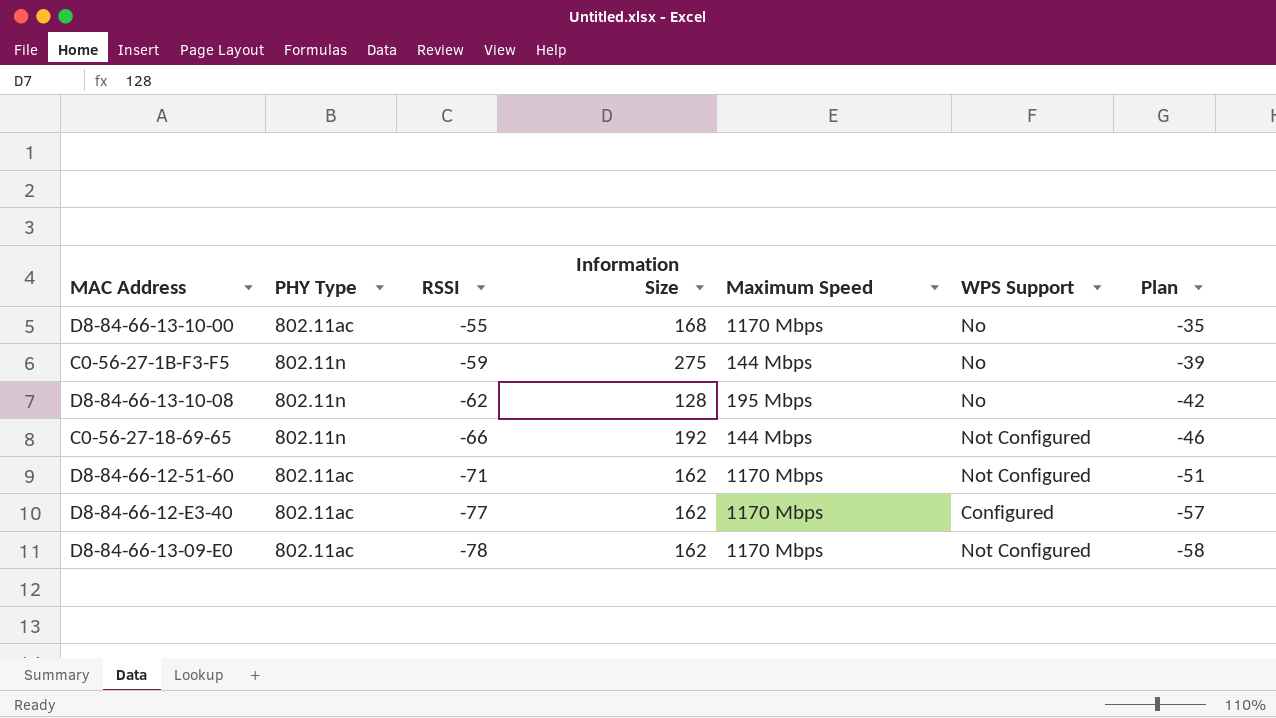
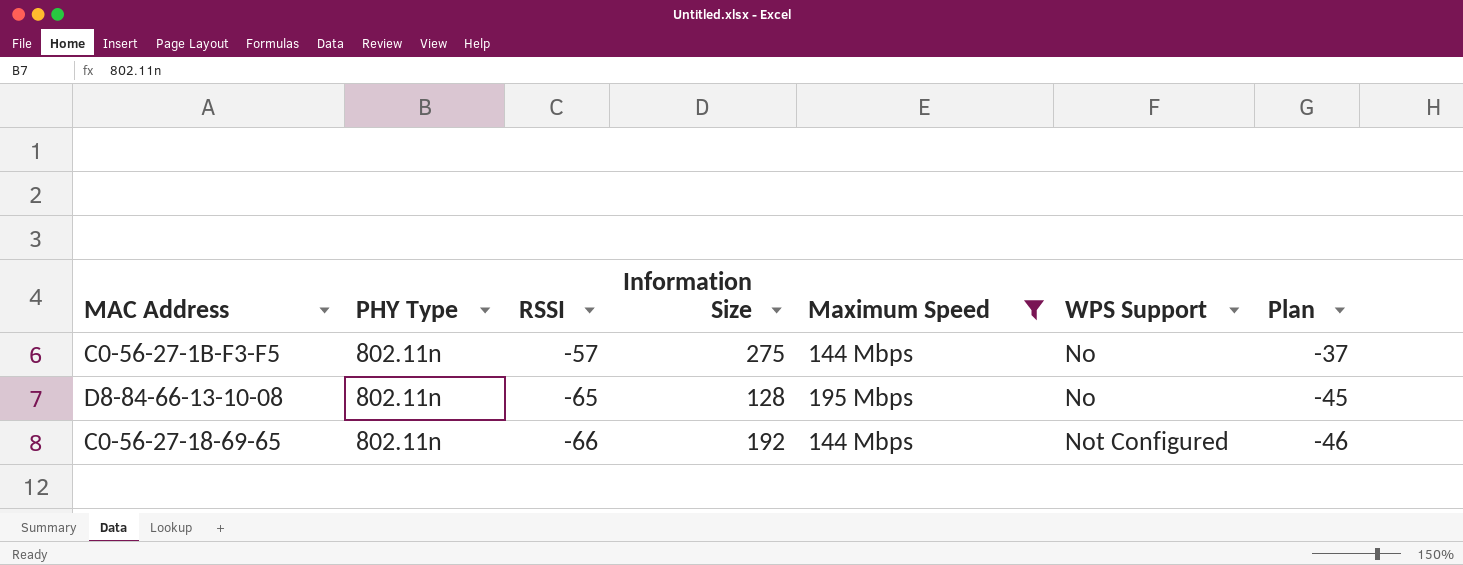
filter: none -> Maximum Speed != 1170 Mbps
C0-56-27-1B-F3-F5 | RSSI: -59 -> -57
C0-56-27-1B-F3-F5 | Plan: -39 -> -37
D8-84-66-13-10-08 | RSSI: -62 -> -65
D8-84-66-13-10-08 | Plan: -42 -> -45

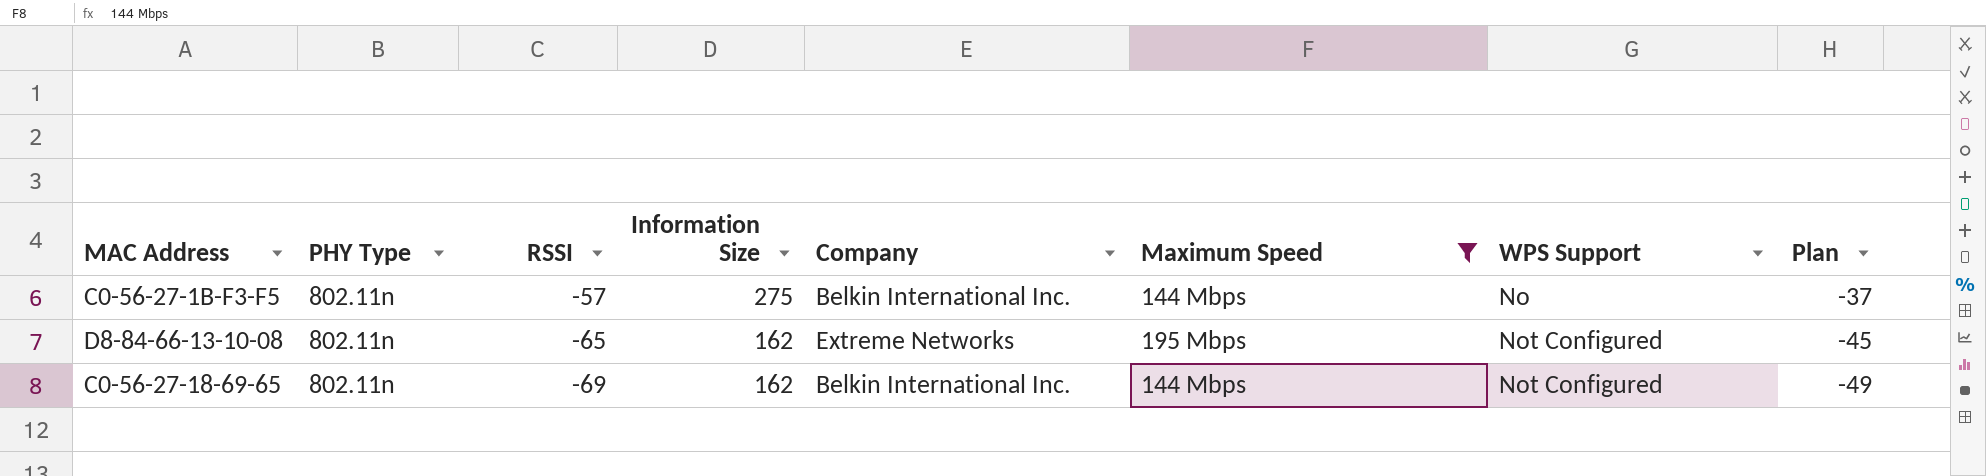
column Company | position: none -> 5
D8-84-66-13-10-08 | Information Size: 128 -> 162
D8-84-66-13-10-08 | WPS Support: No -> Not Configured
C0-56-27-18-69-65 | RSSI: -66 -> -69
C0-56-27-18-69-65 | Information Size: 192 -> 162
C0-56-27-18-69-65 | Plan: -46 -> -49

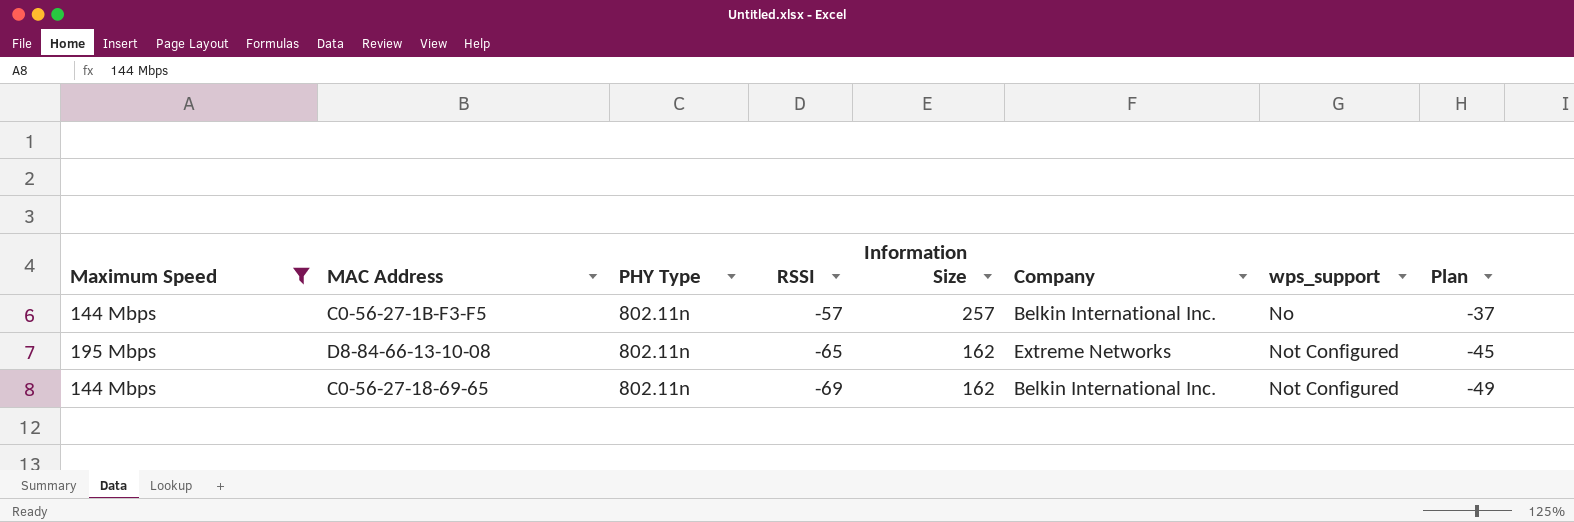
column Maximum Speed | position: 6 -> 1
column name: WPS Support -> wps_support
C0-56-27-1B-F3-F5 | Information Size: 275 -> 257

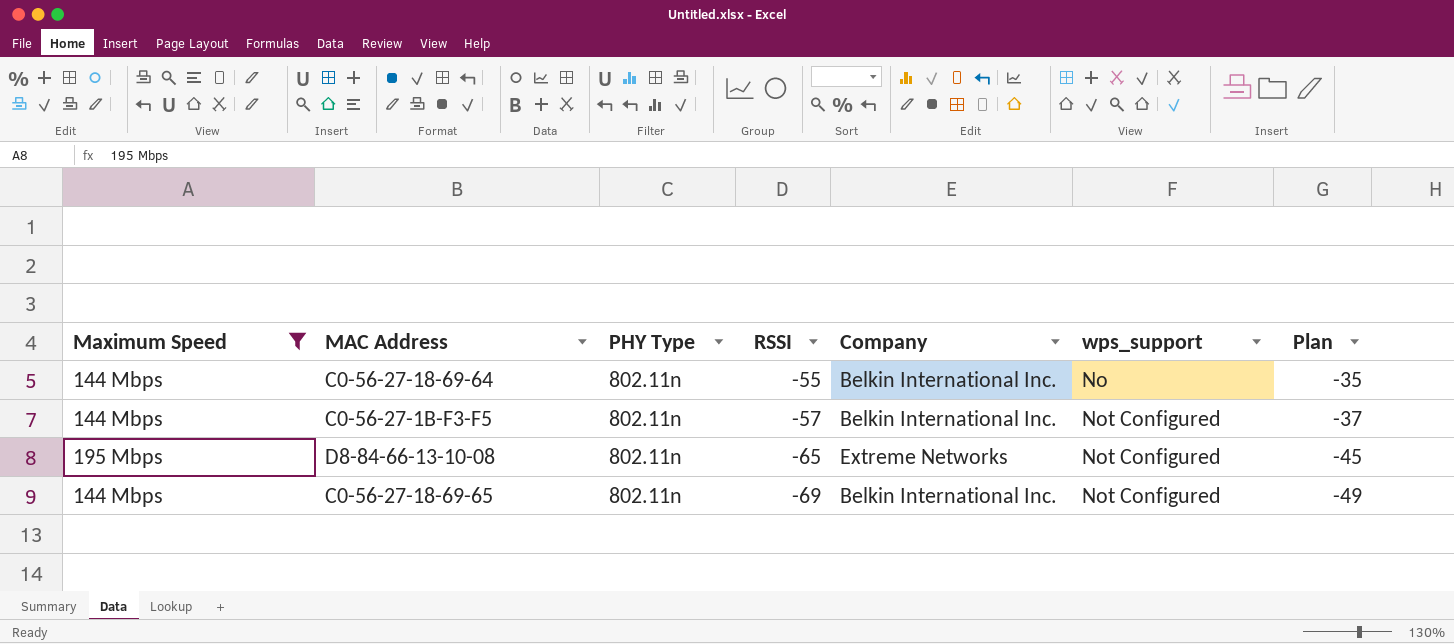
column Information Size | position: 5 -> none
row C0-56-27-18-69-64: none -> 144 Mbps | 802.11n | -55 | Belkin International Inc. | No | -35
C0-56-27-1B-F3-F5 | wps_support: No -> Not Configured

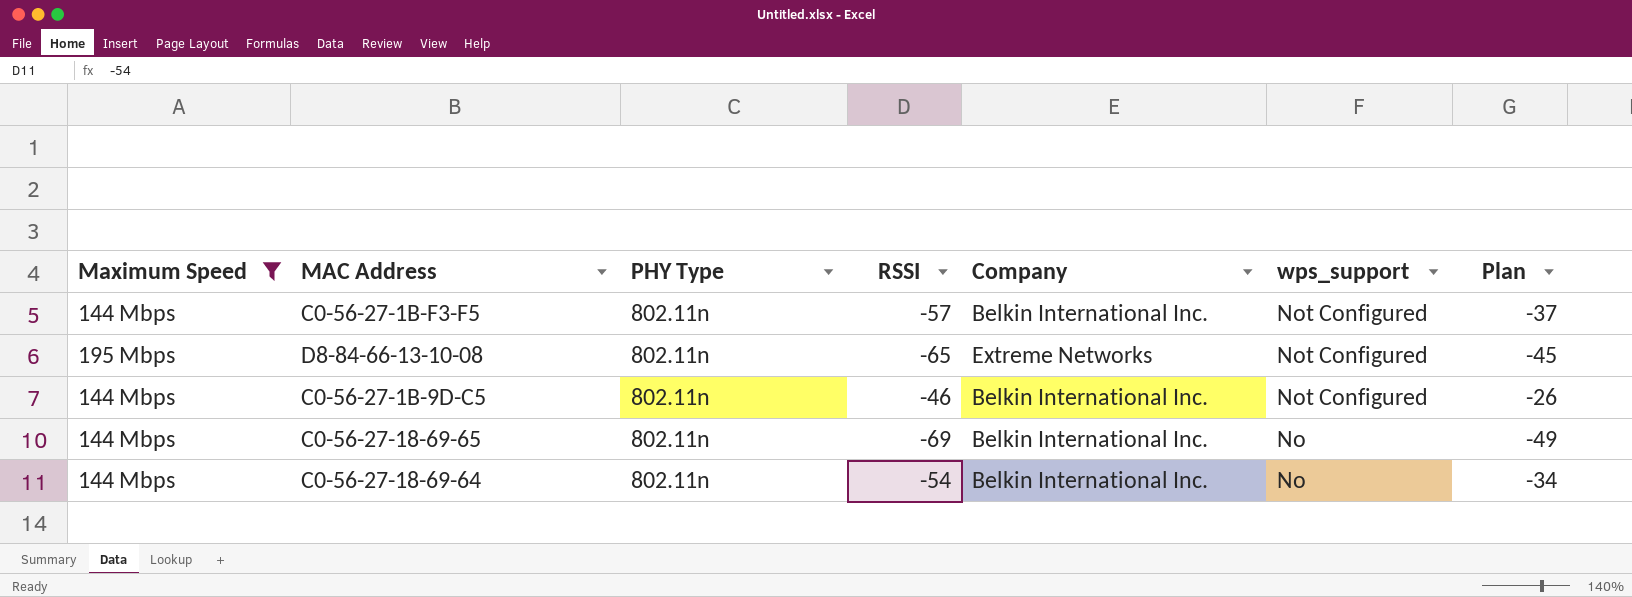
row order: RSSI descending -> wps_support descending
row C0-56-27-1B-9D-C5: none -> 144 Mbps | 802.11n | -46 | Belkin International Inc. | Not Configured | -26
C0-56-27-18-69-65 | wps_support: Not Configured -> No
C0-56-27-18-69-64 | RSSI: -55 -> -54
C0-56-27-18-69-64 | Plan: -35 -> -34

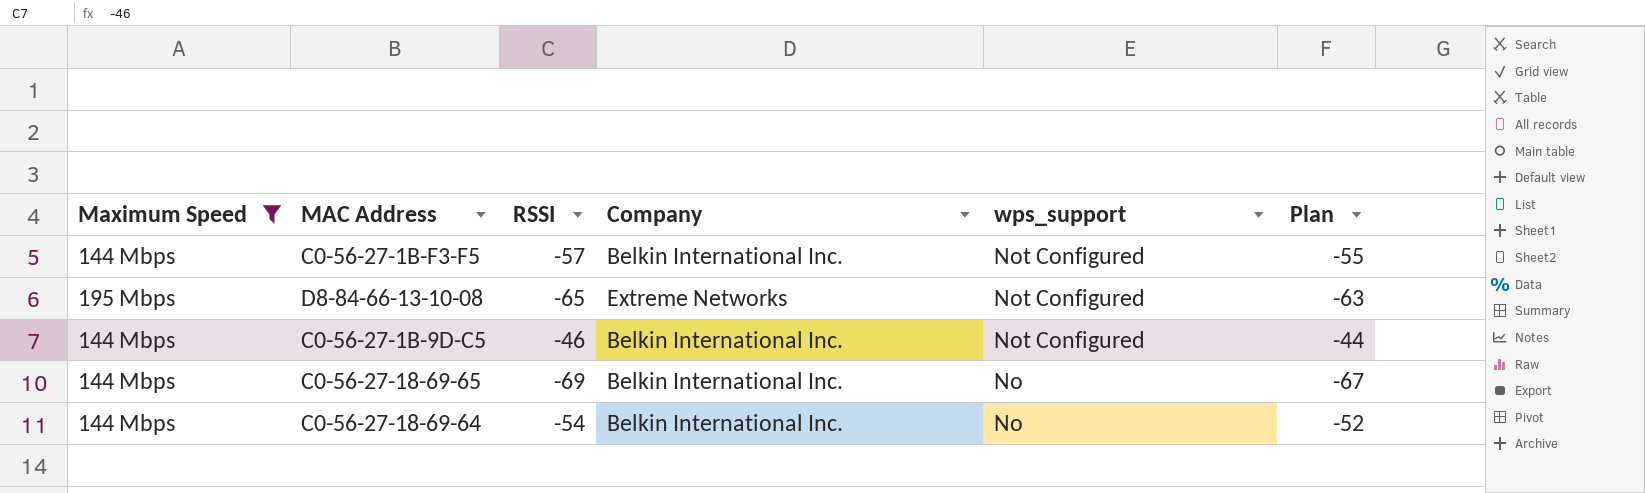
column PHY Type | position: 3 -> none
column Plan | formula: [RSSI] + 20 -> [RSSI] + 2

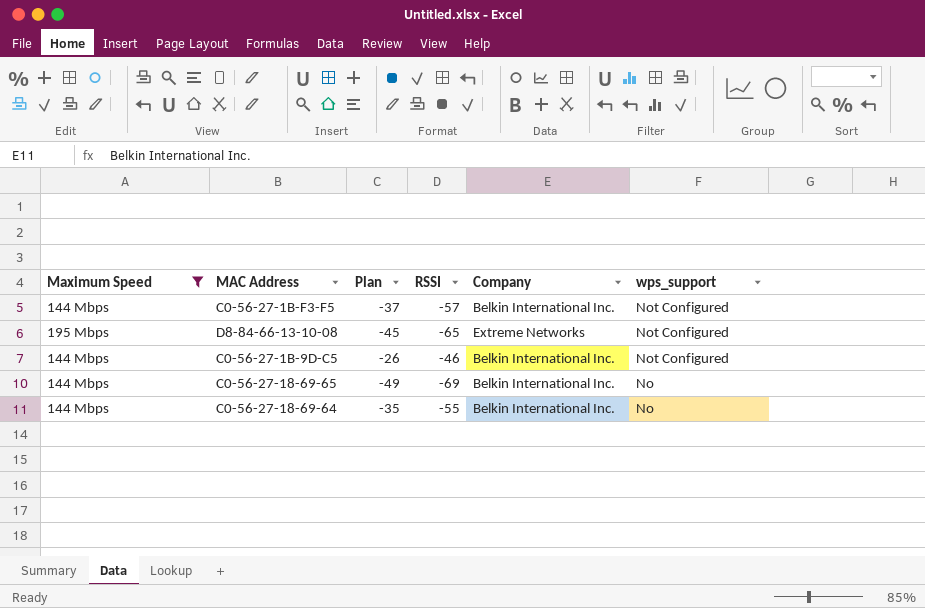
column Plan | formula: [RSSI] + 2 -> [RSSI] + 20
column Plan | position: 6 -> 3
C0-56-27-18-69-64 | RSSI: -54 -> -55

